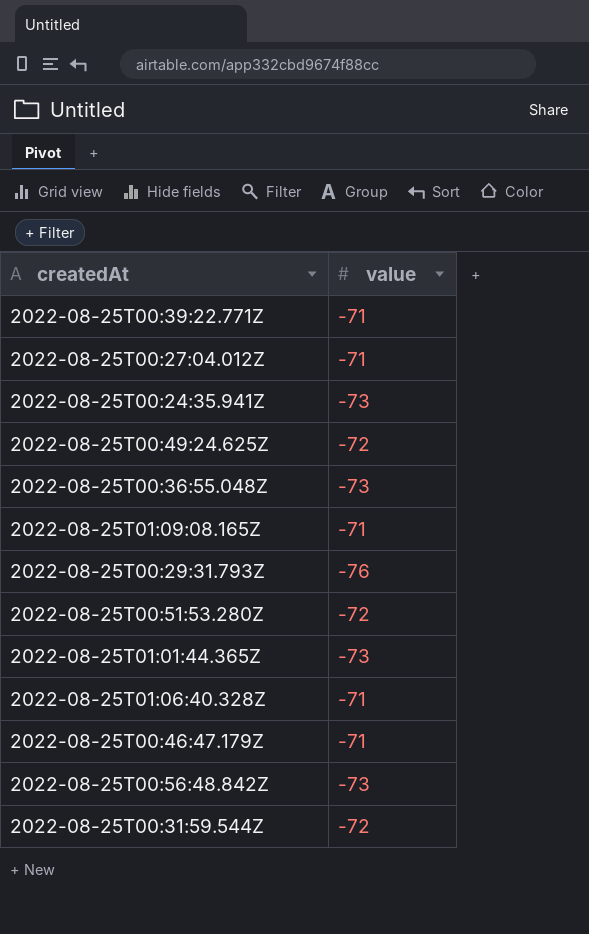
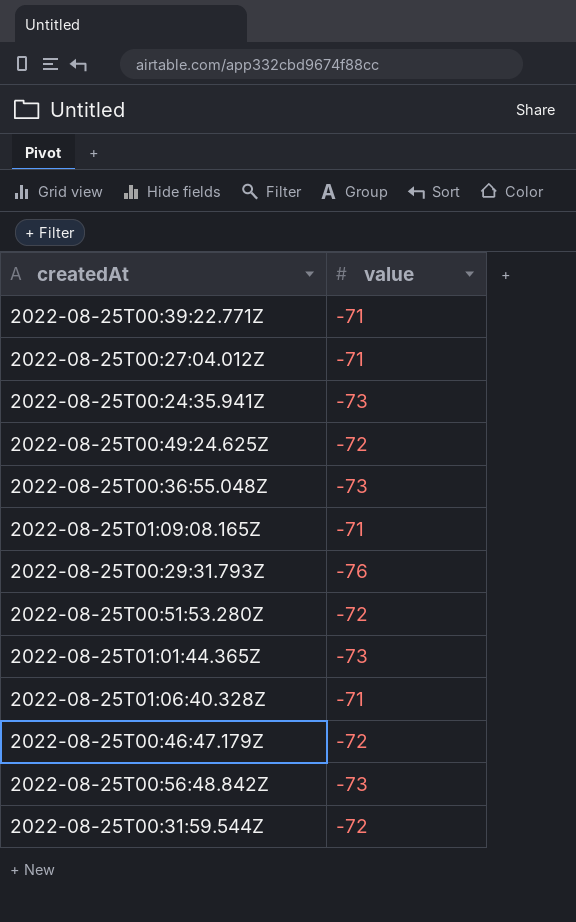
2022-08-25T00:46:47.179Z | value: -71 -> -72

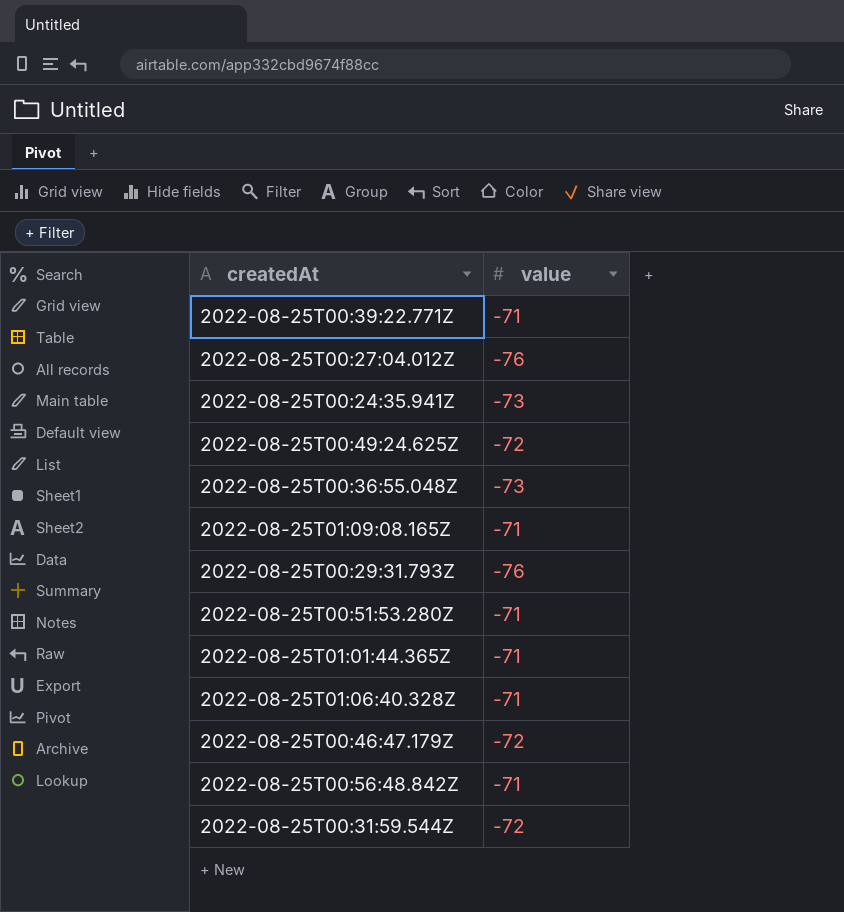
2022-08-25T00:27:04.012Z | value: -71 -> -76
2022-08-25T00:51:53.280Z | value: -72 -> -71
2022-08-25T01:01:44.365Z | value: -73 -> -71
2022-08-25T00:56:48.842Z | value: -73 -> -71

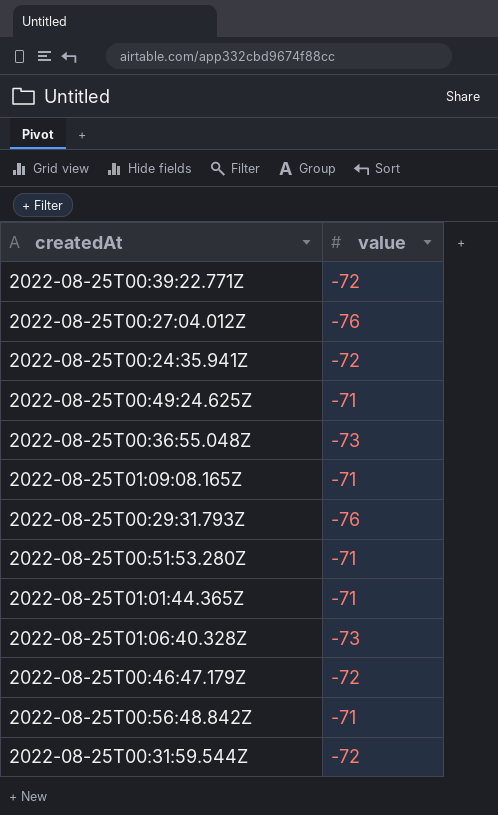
2022-08-25T00:39:22.771Z | value: -71 -> -72
2022-08-25T00:24:35.941Z | value: -73 -> -72
2022-08-25T00:49:24.625Z | value: -72 -> -71
2022-08-25T01:06:40.328Z | value: -71 -> -73

